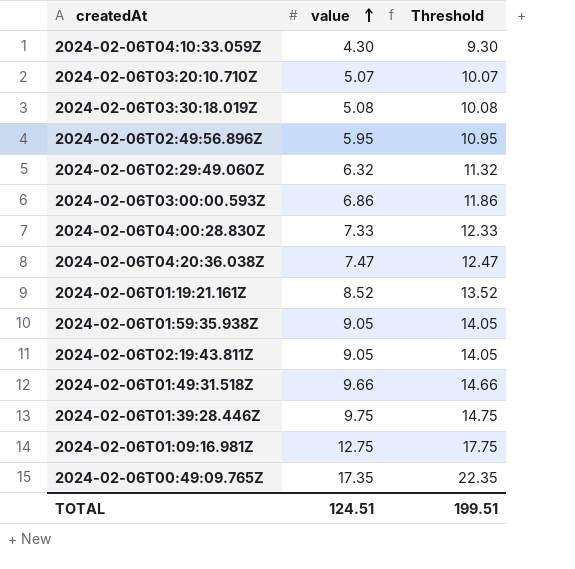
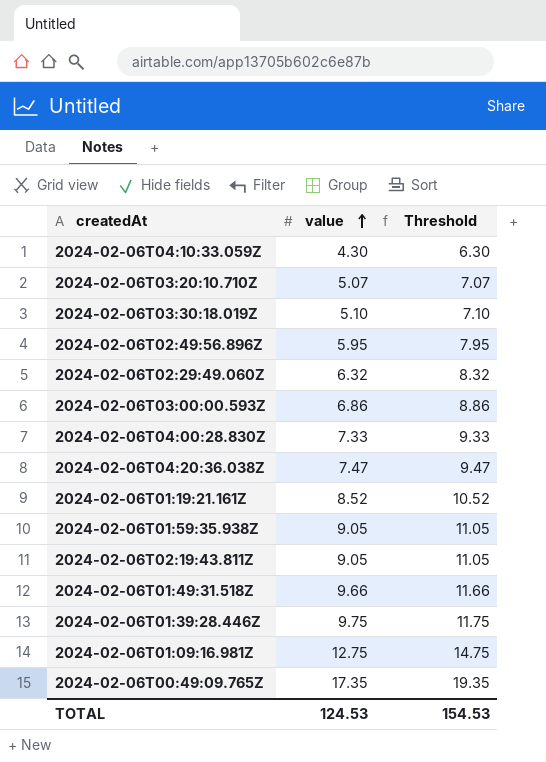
column Threshold | formula: [value] + 5 -> [value] + 2
2024-02-06T03:30:18.019Z | value: 5.08 -> 5.10
TOTAL | value: 124.51 -> 124.53
TOTAL | Threshold: 199.51 -> 154.53

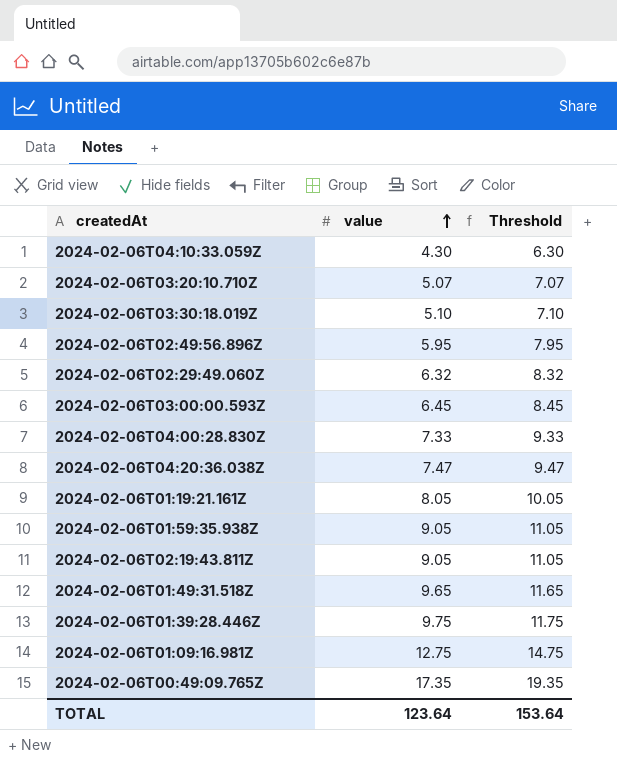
2024-02-06T03:00:00.593Z | value: 6.86 -> 6.45
2024-02-06T03:00:00.593Z | Threshold: 8.86 -> 8.45
2024-02-06T01:19:21.161Z | value: 8.52 -> 8.05
2024-02-06T01:19:21.161Z | Threshold: 10.52 -> 10.05
2024-02-06T01:49:31.518Z | value: 9.66 -> 9.65
2024-02-06T01:49:31.518Z | Threshold: 11.66 -> 11.65
TOTAL | value: 124.53 -> 123.64
TOTAL | Threshold: 154.53 -> 153.64

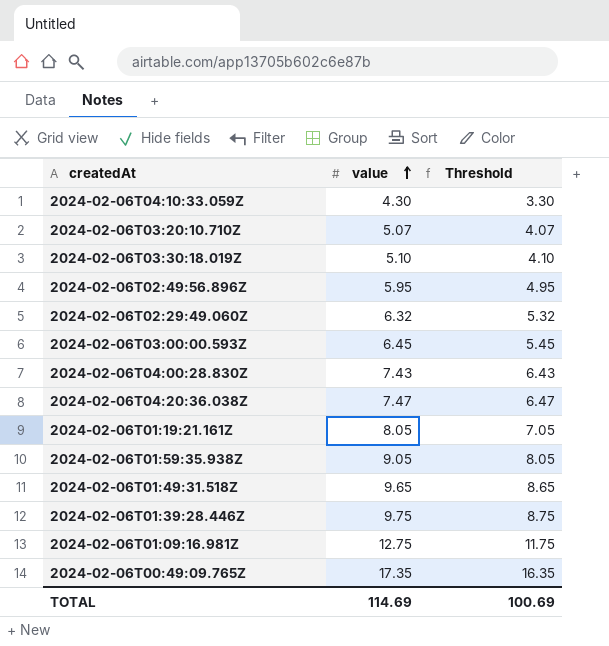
column Threshold | formula: [value] + 2 -> [value] - 1
row 2024-02-06T02:19:43.811Z: 9.05 | 11.05 -> none
2024-02-06T04:00:28.830Z | value: 7.33 -> 7.43
TOTAL | value: 123.64 -> 114.69
TOTAL | Threshold: 153.64 -> 100.69

